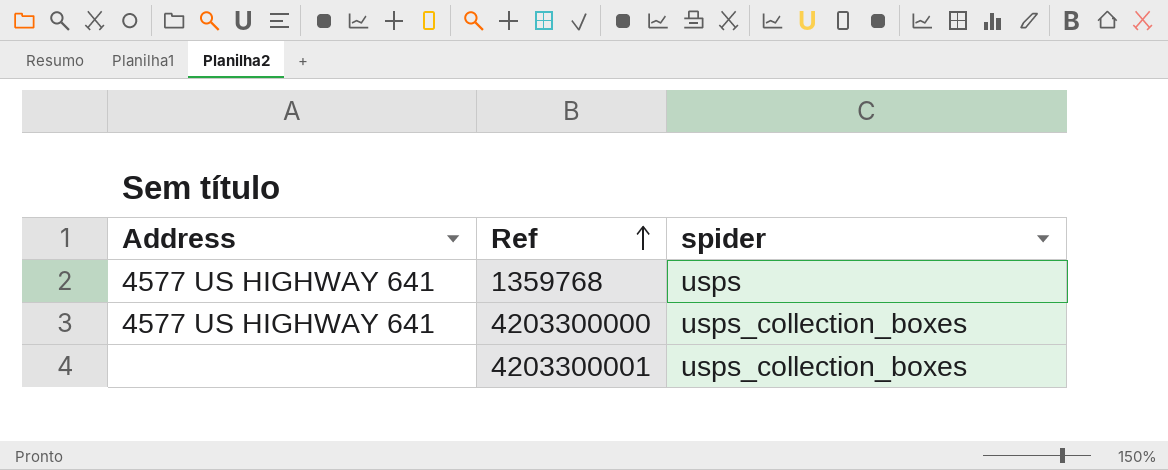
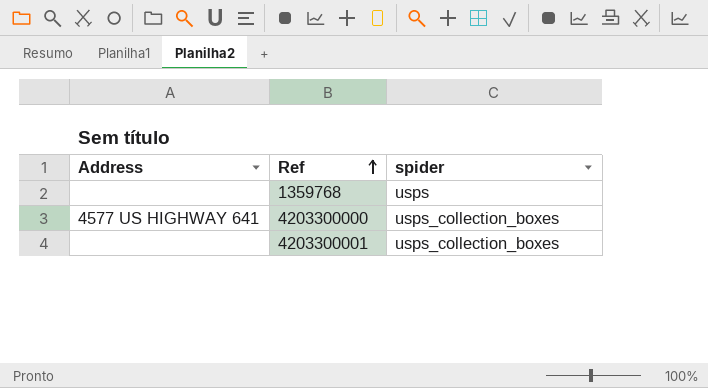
1359768 | Address: 4577 US HIGHWAY 641 -> none

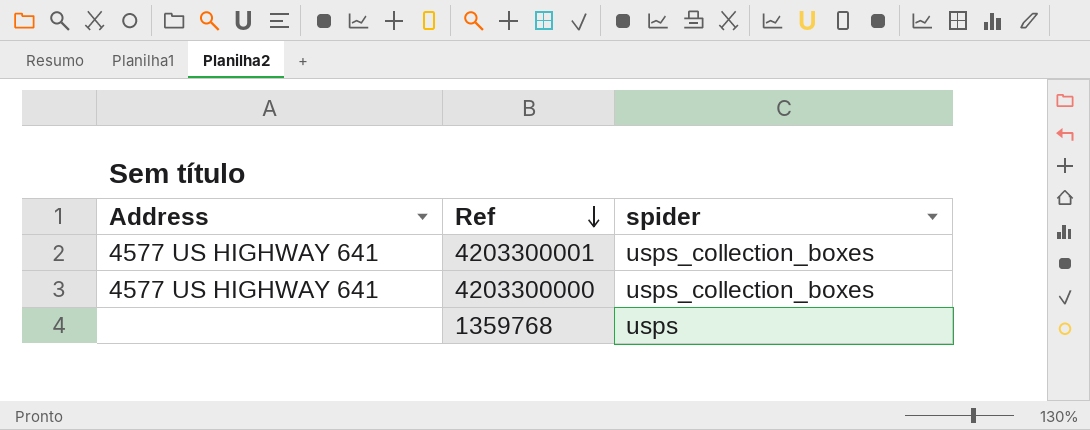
row order: Ref ascending -> Ref descending
4203300001 | Address: none -> 4577 US HIGHWAY 641

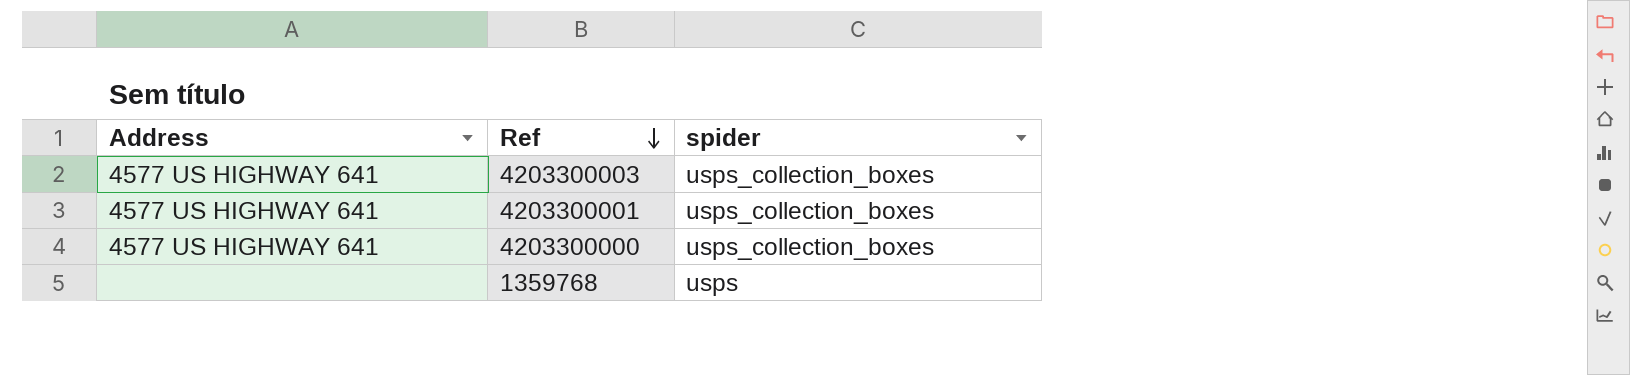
row 4203300003: none -> 4577 US HIGHWAY 641 | usps_collection_boxes

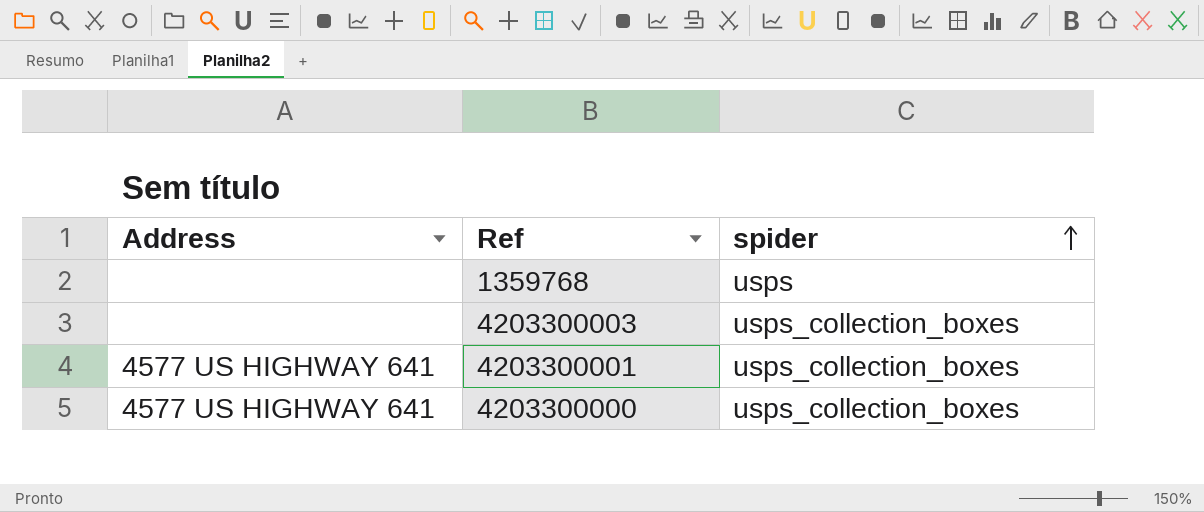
row order: Ref descending -> spider ascending
4203300003 | Address: 4577 US HIGHWAY 641 -> none

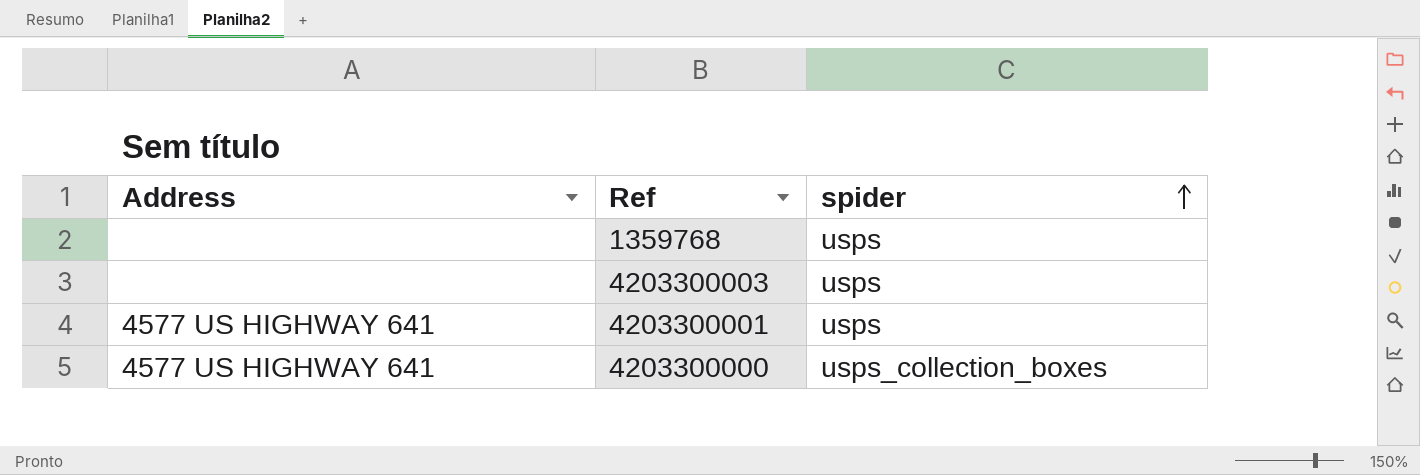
4203300003 | spider: usps_collection_boxes -> usps
4203300001 | spider: usps_collection_boxes -> usps

